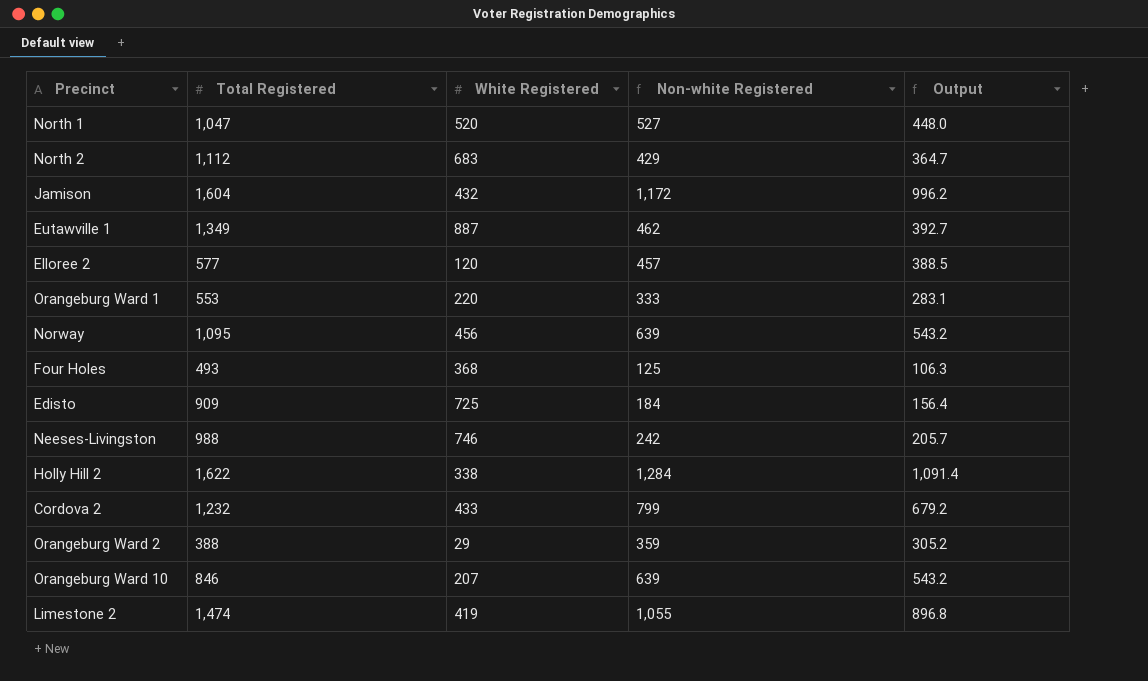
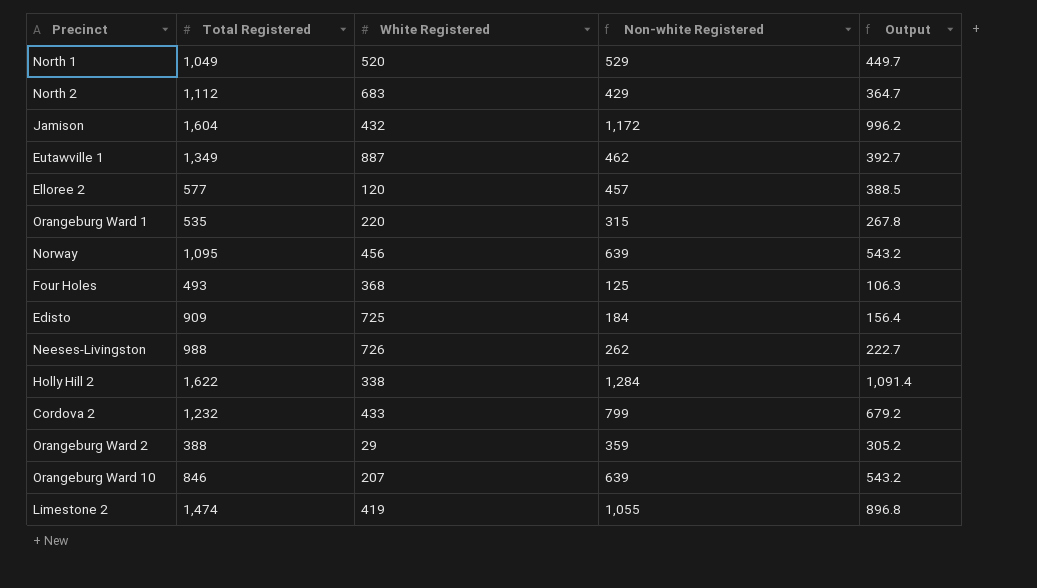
North 1 | Total Registered: 1,047 -> 1,049
North 1 | Non-white Registered: 527 -> 529
North 1 | Output: 448.0 -> 449.7
Orangeburg Ward 1 | Total Registered: 553 -> 535
Orangeburg Ward 1 | Non-white Registered: 333 -> 315
Orangeburg Ward 1 | Output: 283.1 -> 267.8
Neeses-Livingston | White Registered: 746 -> 726
Neeses-Livingston | Non-white Registered: 242 -> 262
Neeses-Livingston | Output: 205.7 -> 222.7

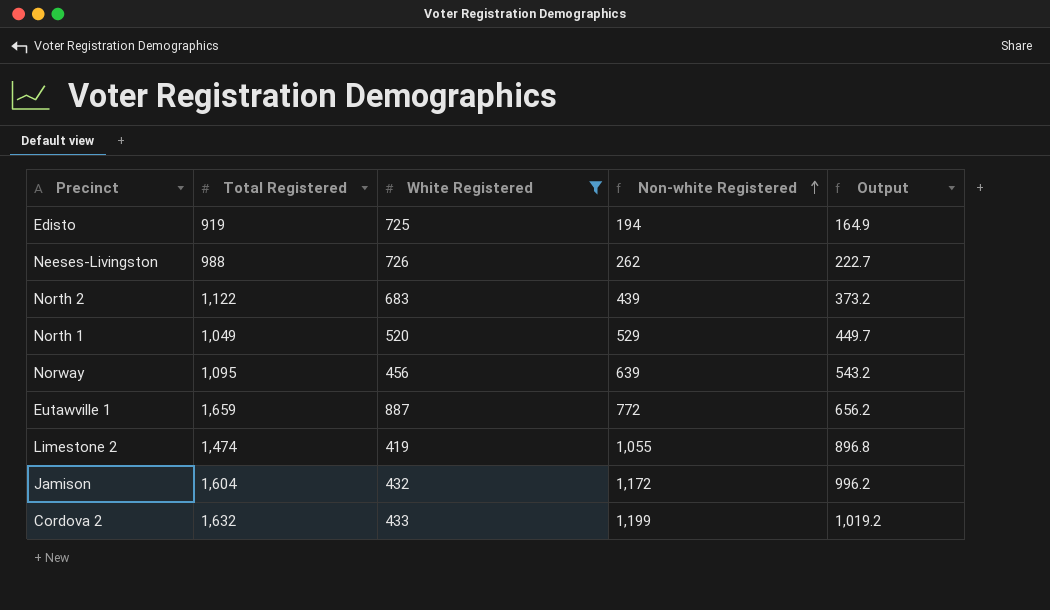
filter: none -> White Registered >= 419
row order: none -> Non-white Registered ascending
Edisto | Total Registered: 909 -> 919
Edisto | Non-white Registered: 184 -> 194
Edisto | Output: 156.4 -> 164.9
North 2 | Total Registered: 1,112 -> 1,122
North 2 | Non-white Registered: 429 -> 439
North 2 | Output: 364.7 -> 373.2
Eutawville 1 | Total Registered: 1,349 -> 1,659
Eutawville 1 | Non-white Registered: 462 -> 772
Eutawville 1 | Output: 392.7 -> 656.2
Cordova 2 | Total Registered: 1,232 -> 1,632
Cordova 2 | Non-white Registered: 799 -> 1,199
Cordova 2 | Output: 679.2 -> 1,019.2

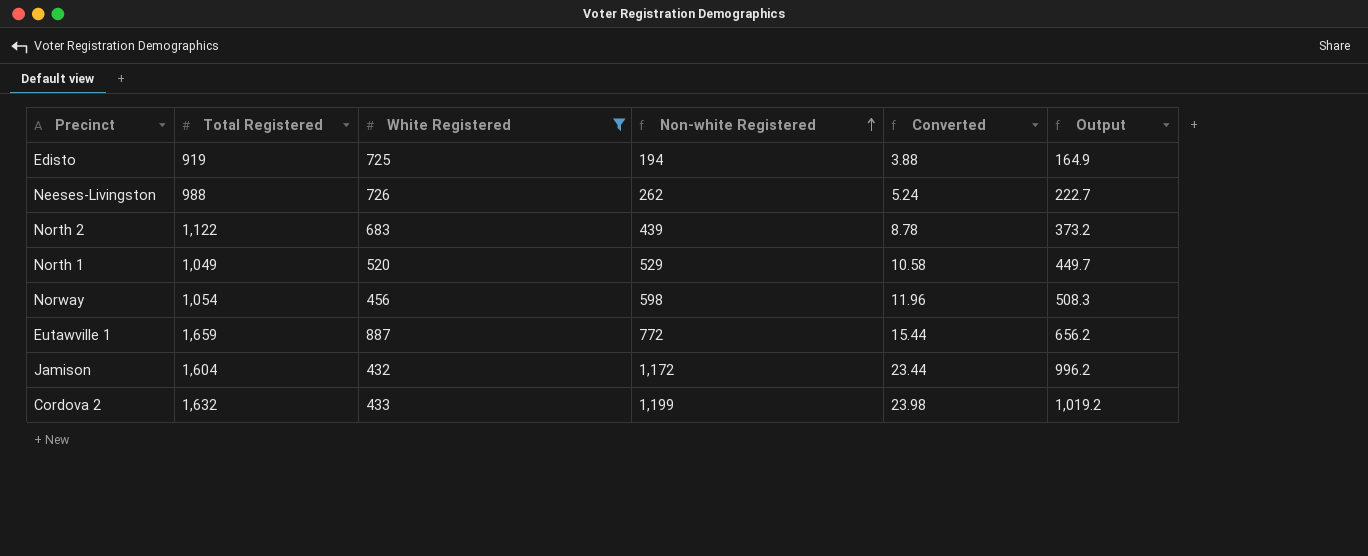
column Converted | formula: none -> [Non-white Registered] * 0.02
row Limestone 2: 1,474 | 419 | 1,055 | 896.8 -> none
Norway | Total Registered: 1,095 -> 1,054
Norway | Non-white Registered: 639 -> 598
Norway | Output: 543.2 -> 508.3

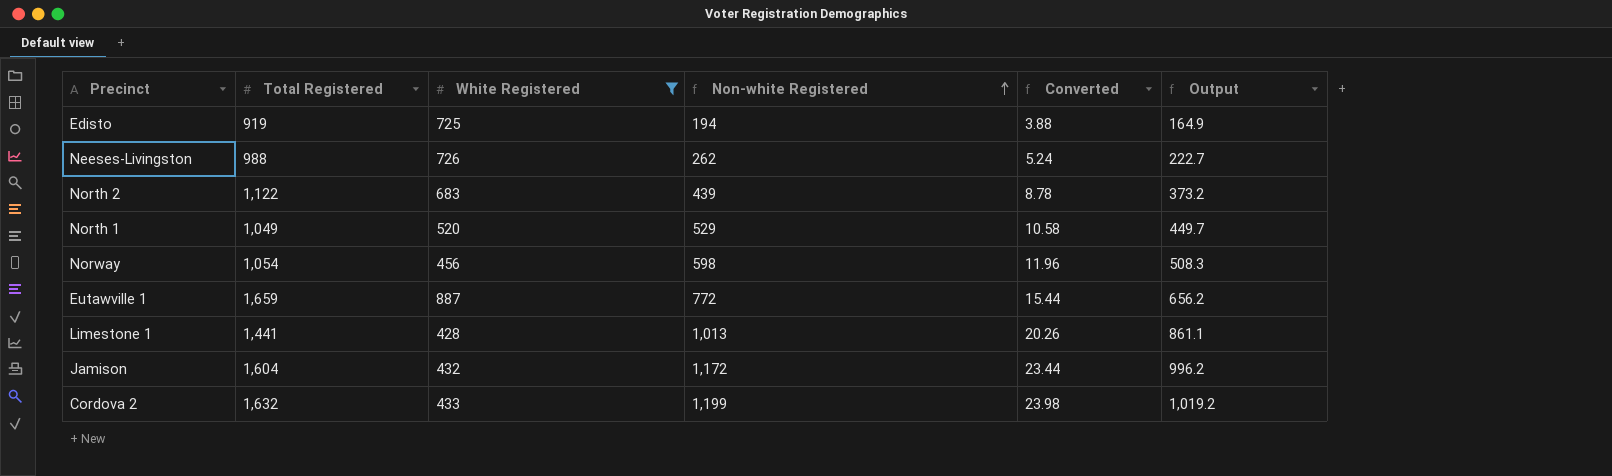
row Limestone 1: none -> 1,441 | 428 | 1,013 | 20.26 | 861.1

